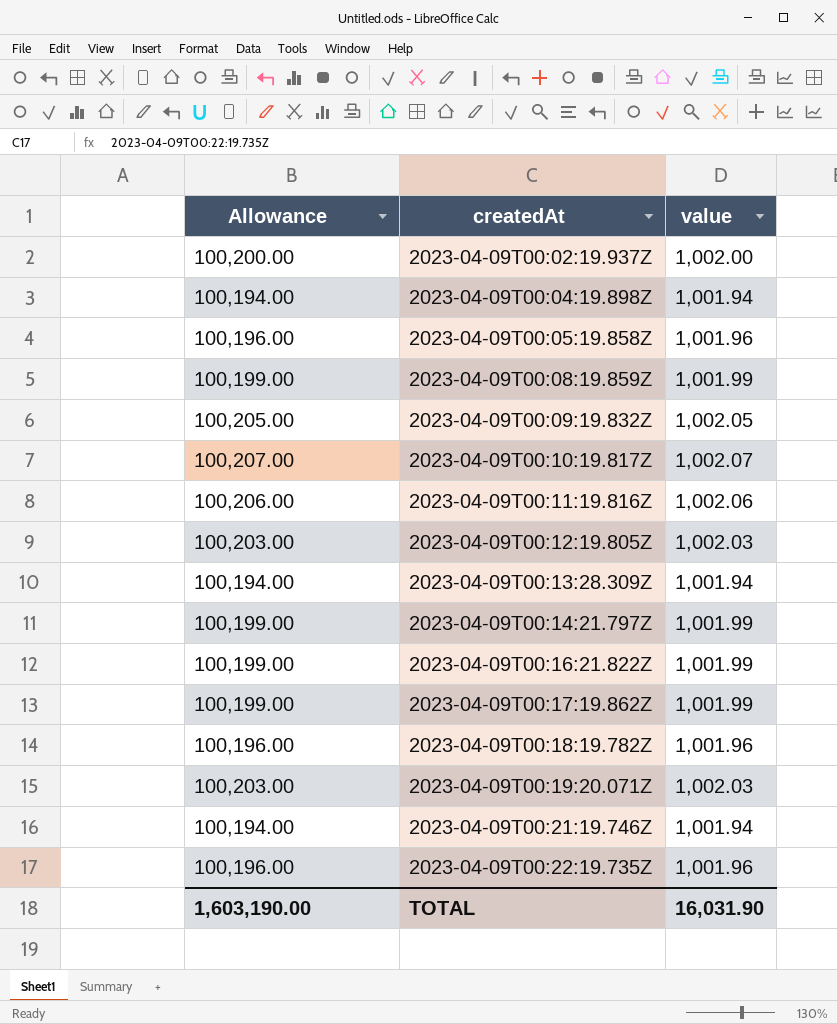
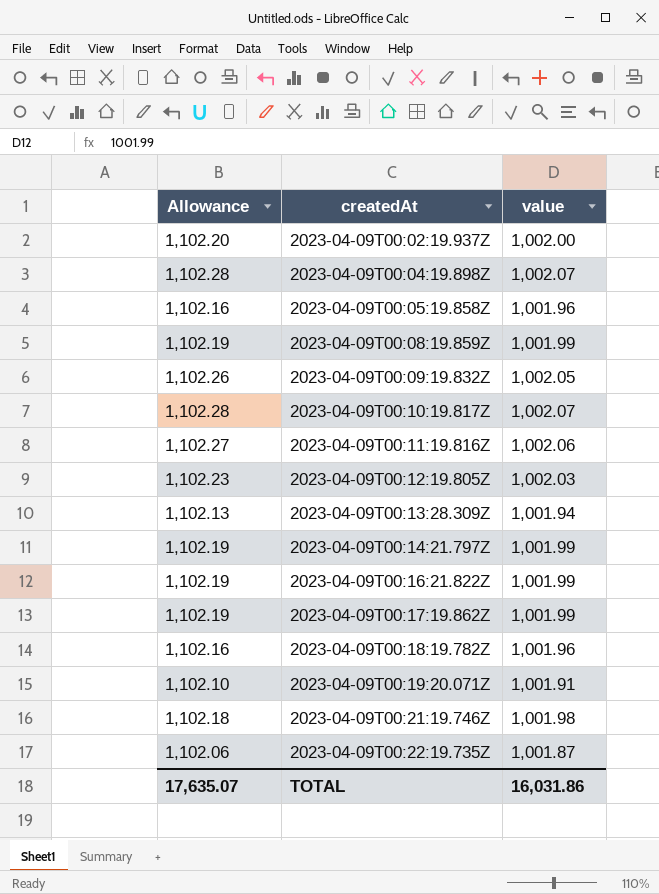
column Allowance | formula: [value] * 100 -> [value] * 1.1
2023-04-09T00:04:19.898Z | value: 1,001.94 -> 1,002.07
2023-04-09T00:19:20.071Z | value: 1,002.03 -> 1,001.91
2023-04-09T00:21:19.746Z | value: 1,001.94 -> 1,001.98
2023-04-09T00:22:19.735Z | value: 1,001.96 -> 1,001.87
TOTAL | Allowance: 1,603,190.00 -> 17,635.07
TOTAL | value: 16,031.90 -> 16,031.86

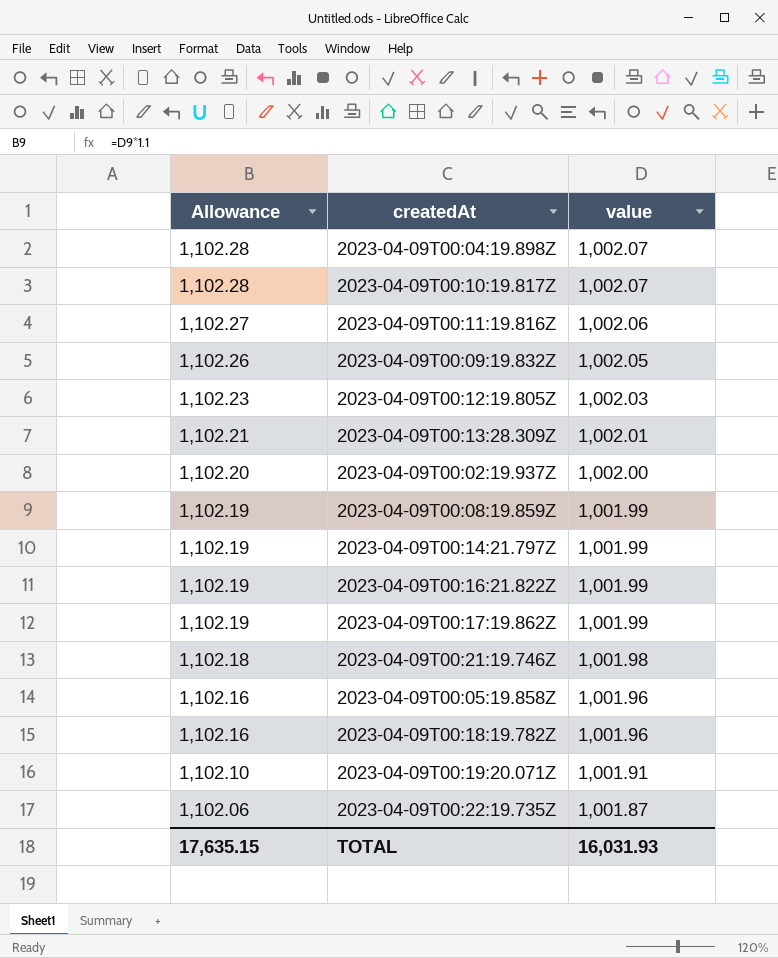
row order: createdAt ascending -> Allowance descending
2023-04-09T00:13:28.309Z | Allowance: 1,102.13 -> 1,102.21
2023-04-09T00:13:28.309Z | value: 1,001.94 -> 1,002.01
TOTAL | Allowance: 17,635.07 -> 17,635.15
TOTAL | value: 16,031.86 -> 16,031.93

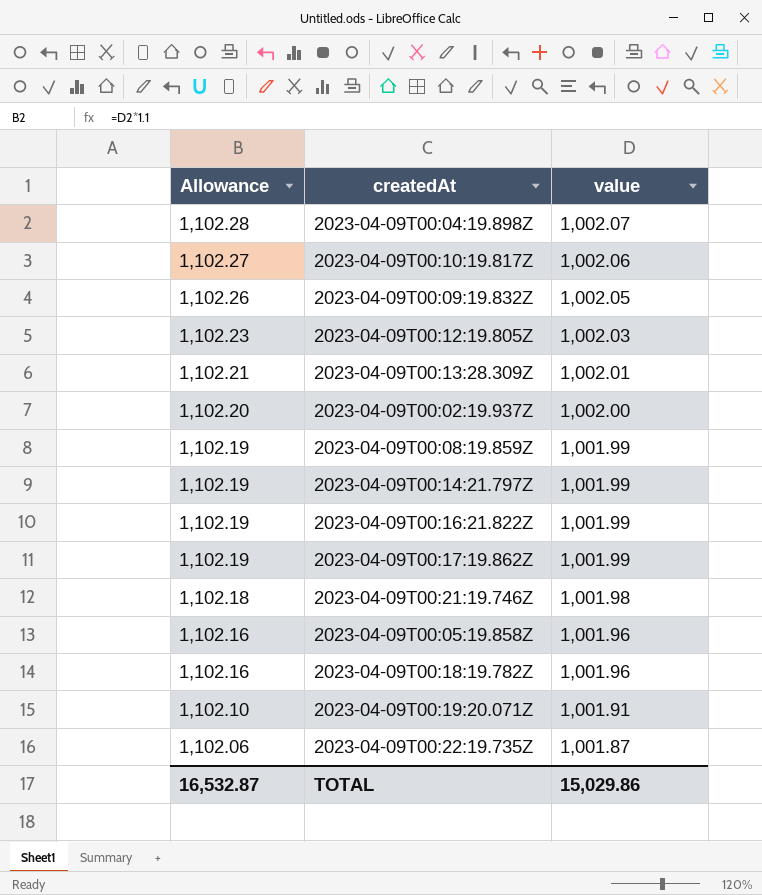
row 2023-04-09T00:11:19.816Z: 1,102.27 | 1,002.06 -> none
2023-04-09T00:10:19.817Z | Allowance: 1,102.28 -> 1,102.27
2023-04-09T00:10:19.817Z | value: 1,002.07 -> 1,002.06
TOTAL | Allowance: 17,635.15 -> 16,532.87
TOTAL | value: 16,031.93 -> 15,029.86

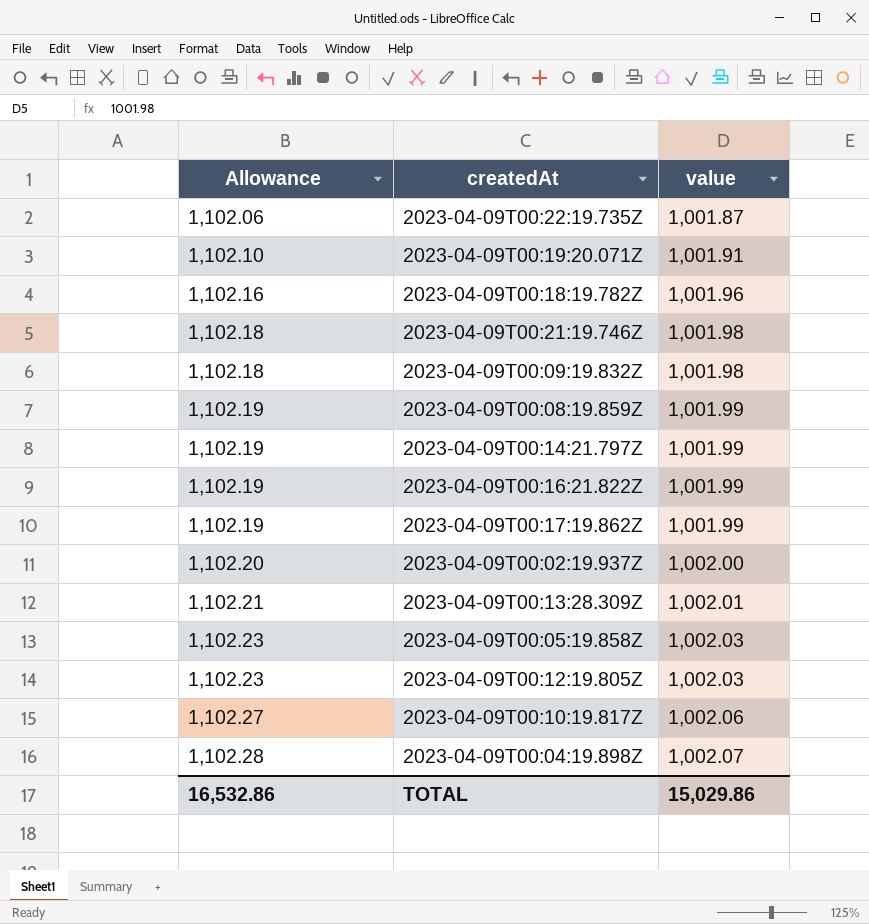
row order: Allowance descending -> Allowance ascending
2023-04-09T00:09:19.832Z | Allowance: 1,102.26 -> 1,102.18
2023-04-09T00:09:19.832Z | value: 1,002.05 -> 1,001.98
2023-04-09T00:05:19.858Z | Allowance: 1,102.16 -> 1,102.23
2023-04-09T00:05:19.858Z | value: 1,001.96 -> 1,002.03
TOTAL | Allowance: 16,532.87 -> 16,532.86

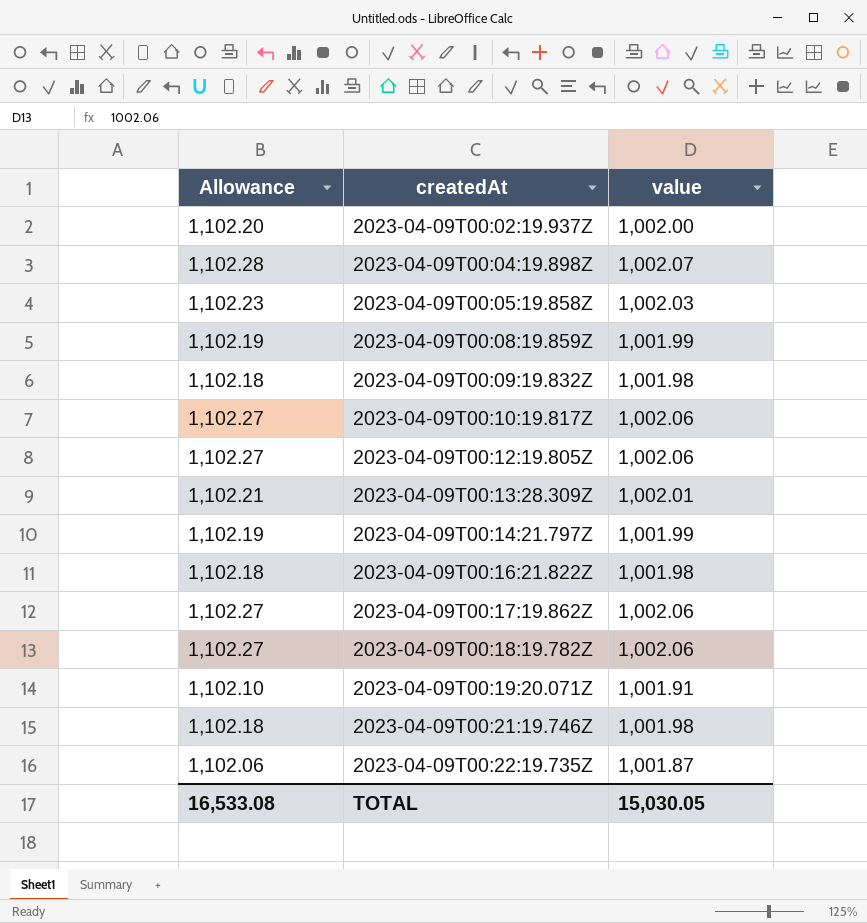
row order: Allowance ascending -> createdAt ascending
2023-04-09T00:12:19.805Z | Allowance: 1,102.23 -> 1,102.27
2023-04-09T00:12:19.805Z | value: 1,002.03 -> 1,002.06
2023-04-09T00:16:21.822Z | Allowance: 1,102.19 -> 1,102.18
2023-04-09T00:16:21.822Z | value: 1,001.99 -> 1,001.98
2023-04-09T00:17:19.862Z | Allowance: 1,102.19 -> 1,102.27
2023-04-09T00:17:19.862Z | value: 1,001.99 -> 1,002.06
2023-04-09T00:18:19.782Z | Allowance: 1,102.16 -> 1,102.27
2023-04-09T00:18:19.782Z | value: 1,001.96 -> 1,002.06
TOTAL | Allowance: 16,532.86 -> 16,533.08
TOTAL | value: 15,029.86 -> 15,030.05

